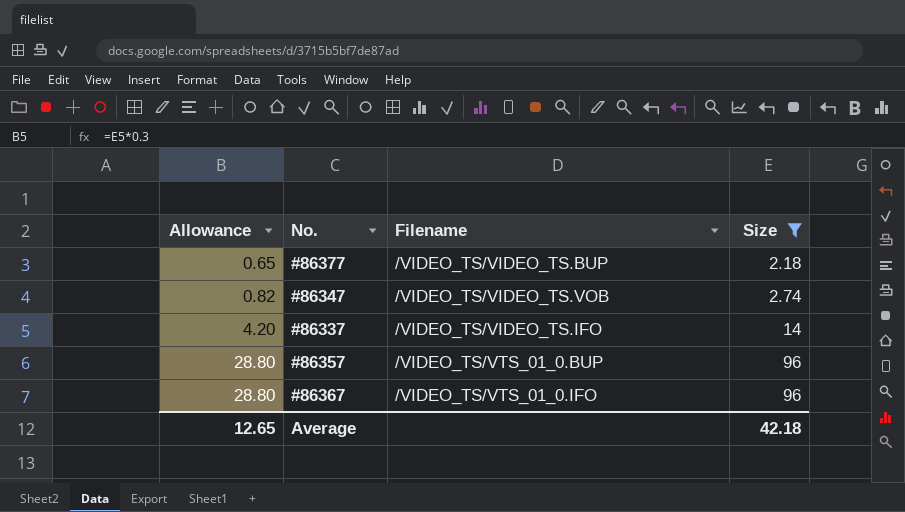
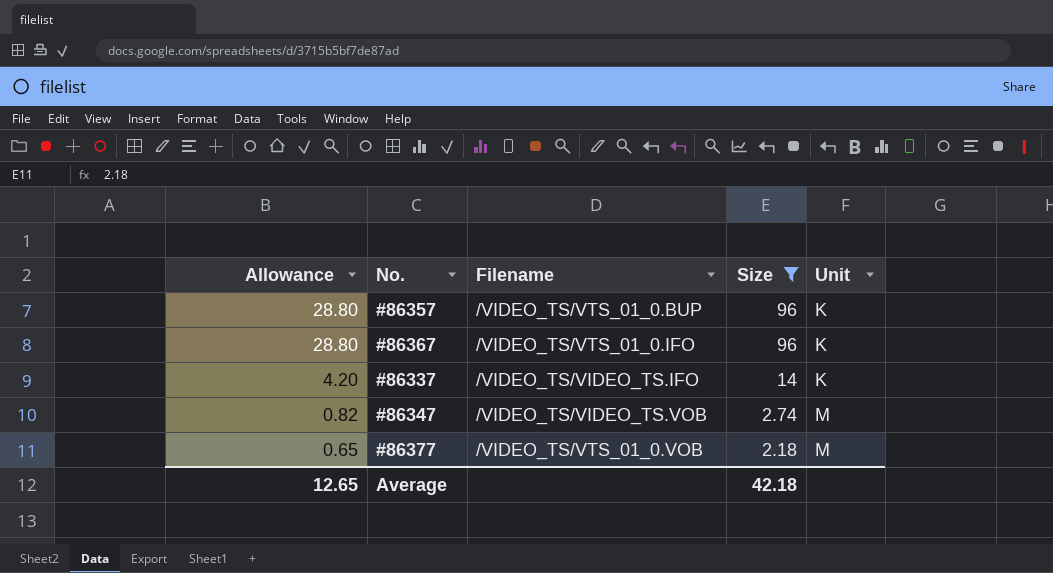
row order: Allowance ascending -> Allowance descending
column Unit | position: none -> 5
#86377 | Filename: /VIDEO_TS/VIDEO_TS.BUP -> /VIDEO_TS/VTS_01_0.VOB

